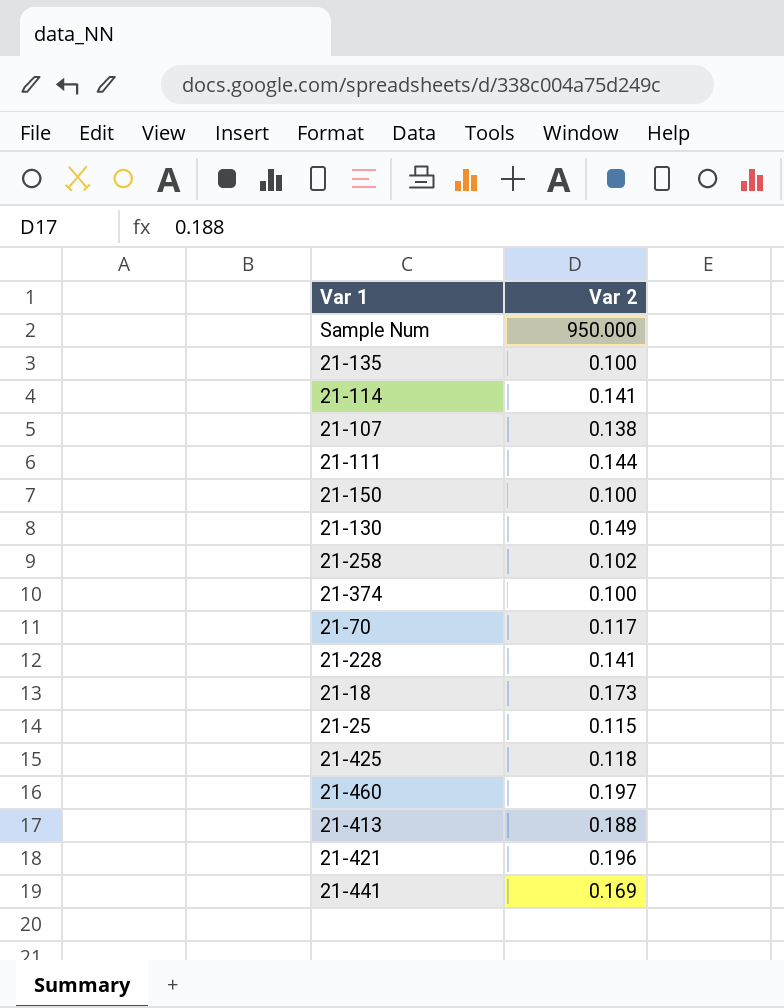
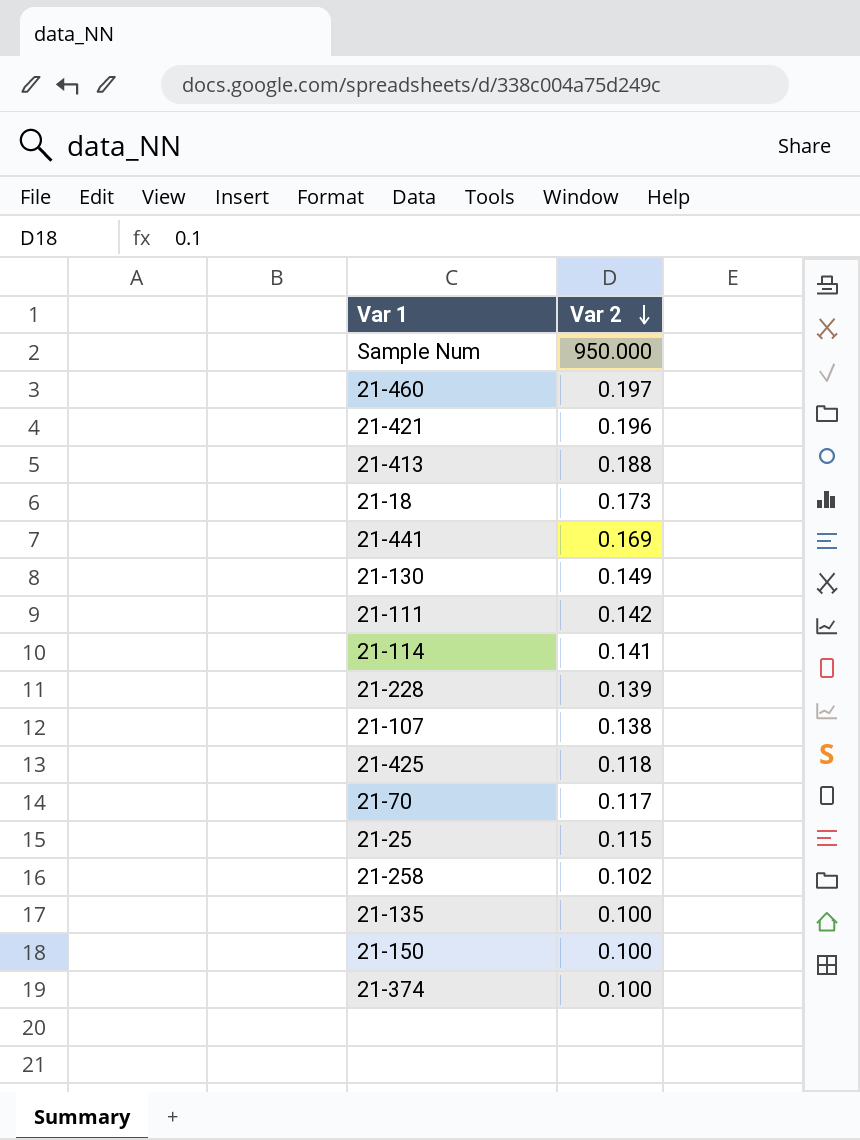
row order: none -> Var 2 descending
21-111 | Var 2: 0.144 -> 0.142
21-228 | Var 2: 0.141 -> 0.139

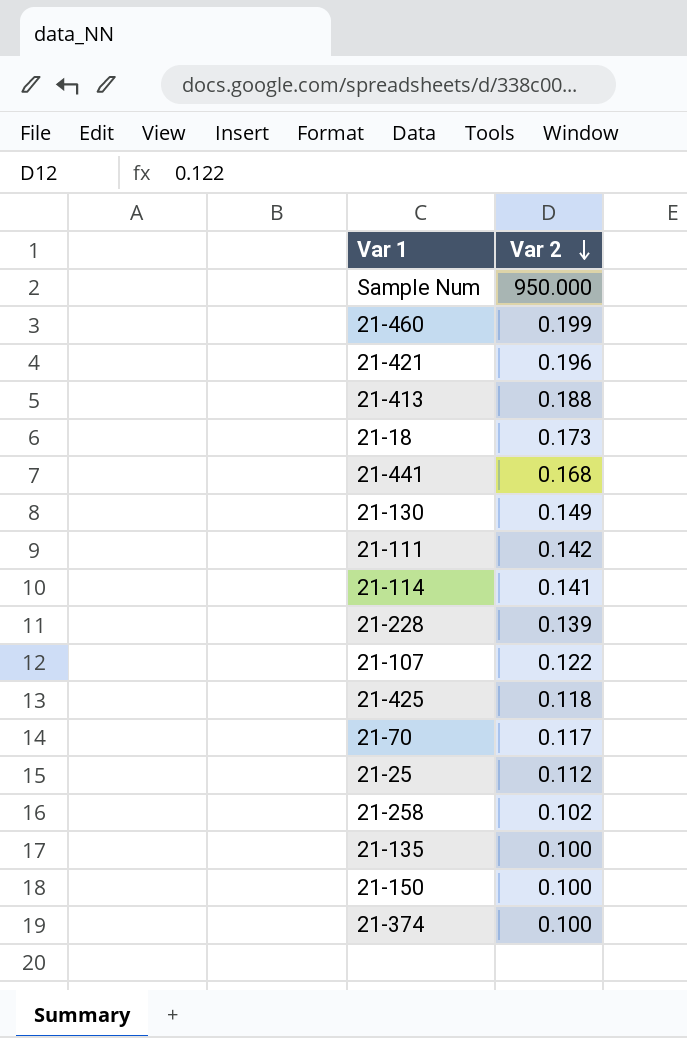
21-460 | Var 2: 0.197 -> 0.199
21-441 | Var 2: 0.169 -> 0.168
21-107 | Var 2: 0.138 -> 0.122
21-25 | Var 2: 0.115 -> 0.112

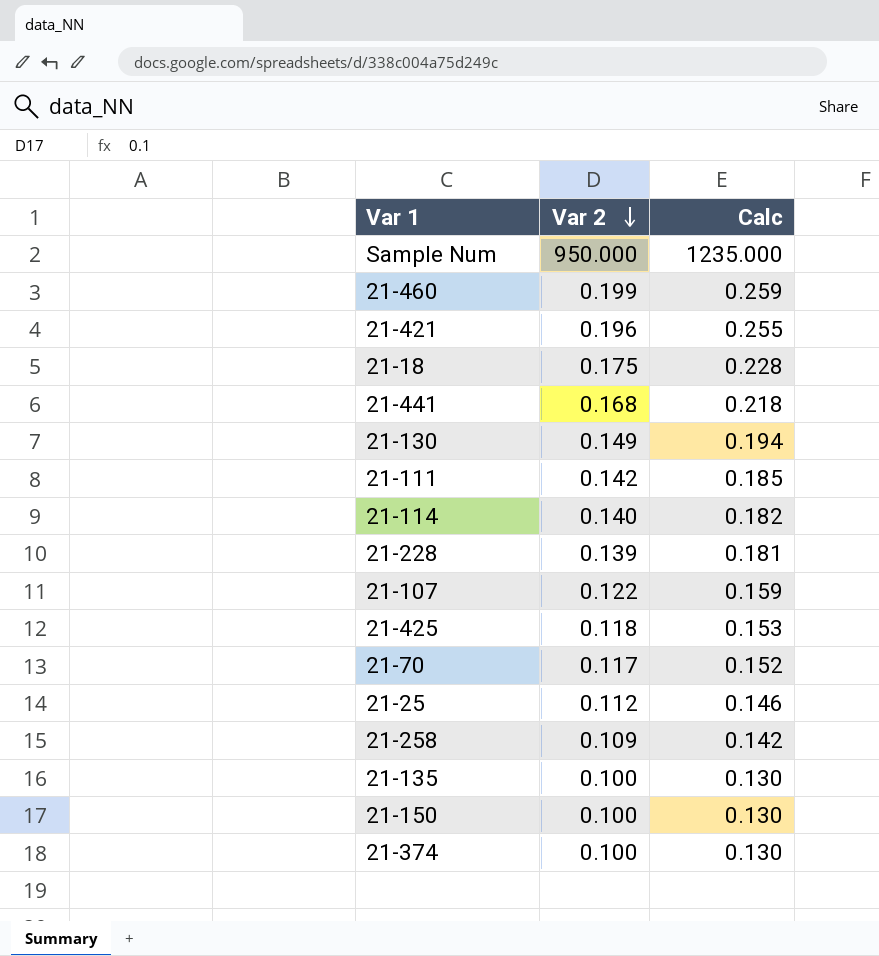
column Calc | formula: none -> [Var 2] * 1.3
row 21-413: 0.188 -> none
21-18 | Var 2: 0.173 -> 0.175
21-114 | Var 2: 0.141 -> 0.140
21-258 | Var 2: 0.102 -> 0.109

